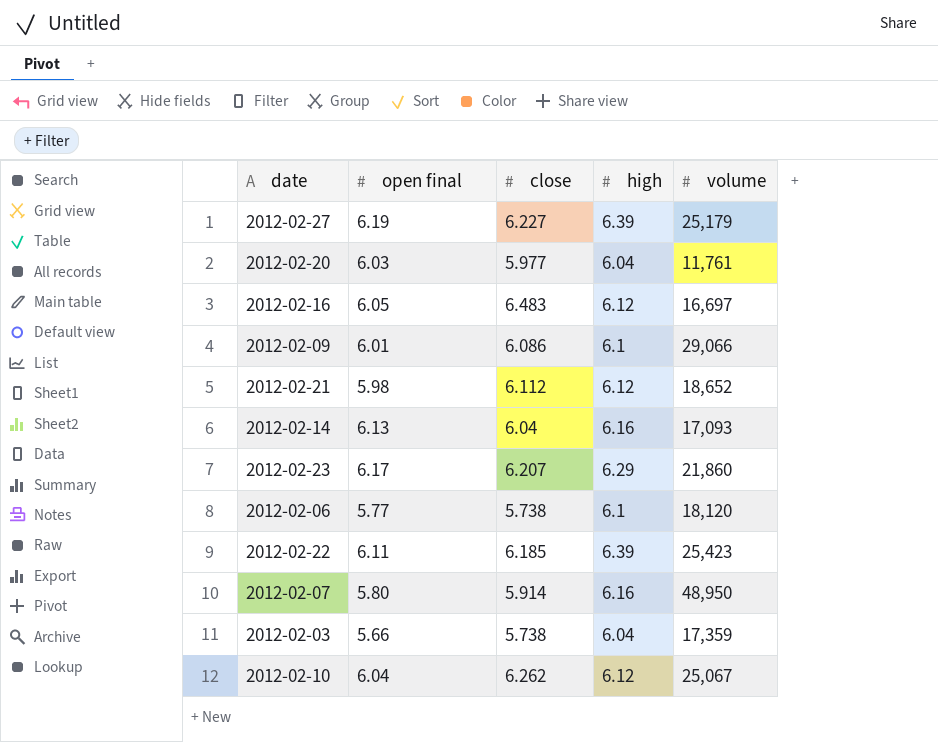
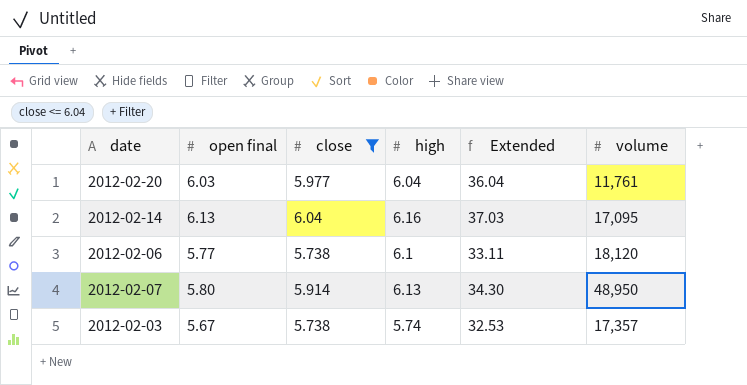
filter: none -> close <= 6.04
column Extended | formula: none -> [open final] * [close]
2012-02-14 | volume: 17,093 -> 17,095
2012-02-07 | high: 6.16 -> 6.13
2012-02-03 | open final: 5.66 -> 5.67
2012-02-03 | high: 6.04 -> 5.74
2012-02-03 | volume: 17,359 -> 17,357

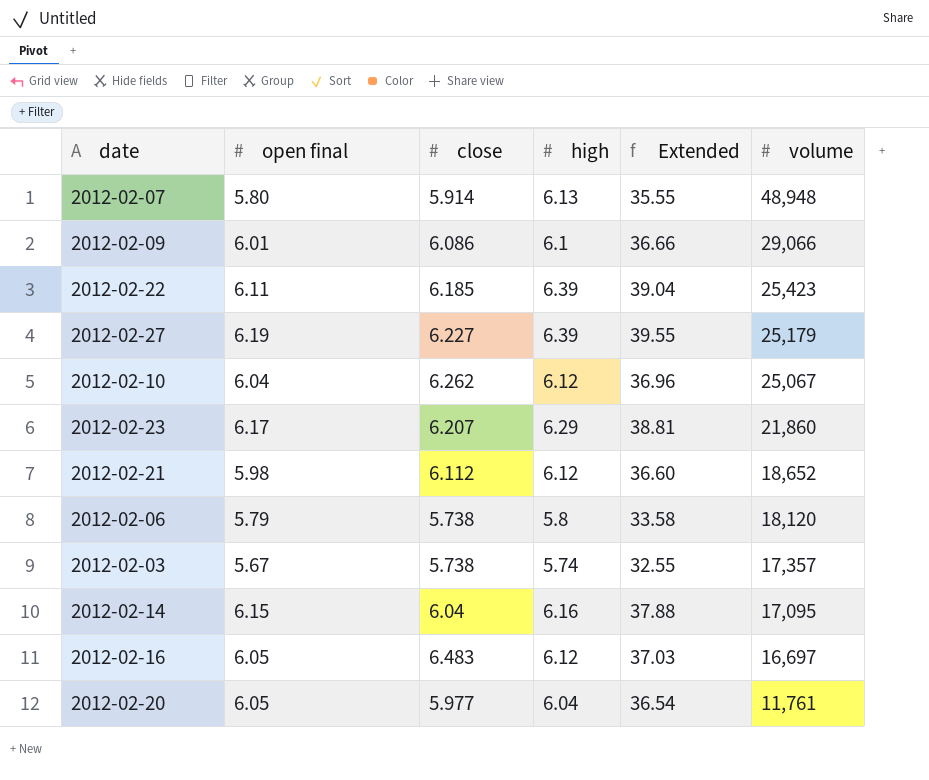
filter: close <= 6.04 -> none
row order: none -> volume descending
column Extended | formula: [open final] * [close] -> [open final] * [high]
2012-02-07 | volume: 48,950 -> 48,948
2012-02-06 | open final: 5.77 -> 5.79
2012-02-06 | high: 6.1 -> 5.8
2012-02-14 | open final: 6.13 -> 6.15
2012-02-20 | open final: 6.03 -> 6.05

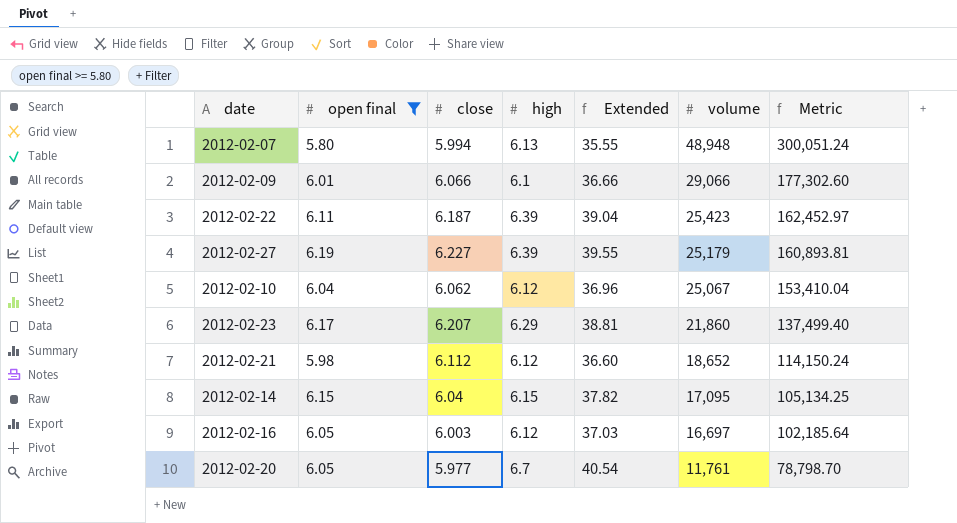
filter: none -> open final >= 5.80
column Metric | formula: none -> [high] * [volume]
2012-02-07 | close: 5.914 -> 5.994
2012-02-09 | close: 6.086 -> 6.066
2012-02-22 | close: 6.185 -> 6.187
2012-02-10 | close: 6.262 -> 6.062
2012-02-14 | high: 6.16 -> 6.15
2012-02-14 | Extended: 37.88 -> 37.82
2012-02-16 | close: 6.483 -> 6.003
2012-02-20 | high: 6.04 -> 6.7
2012-02-20 | Extended: 36.54 -> 40.54

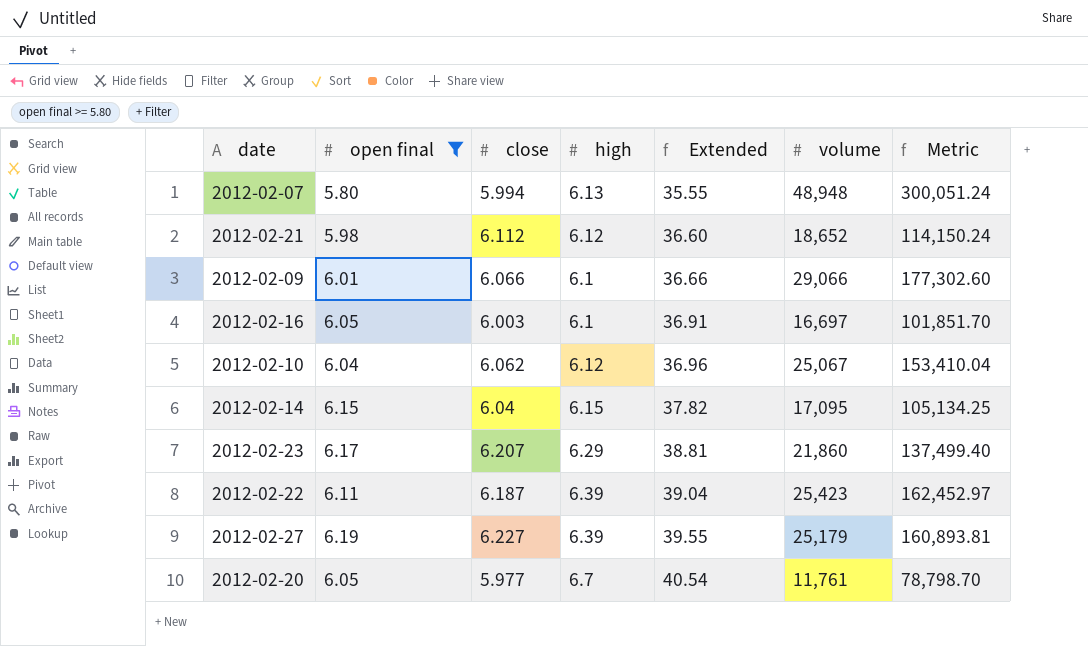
row order: volume descending -> Extended ascending
2012-02-16 | high: 6.12 -> 6.1
2012-02-16 | Extended: 37.03 -> 36.91
2012-02-16 | Metric: 102,185.64 -> 101,851.70

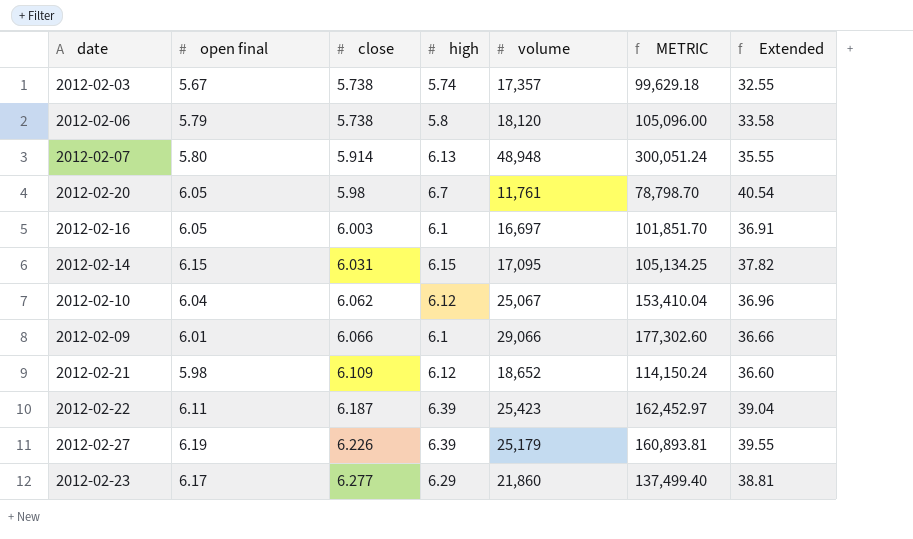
filter: open final >= 5.80 -> none
row order: Extended ascending -> close ascending
column name: Metric -> METRIC
column Extended | position: 5 -> 7
2012-02-07 | close: 5.994 -> 5.914
2012-02-20 | close: 5.977 -> 5.98
2012-02-14 | close: 6.04 -> 6.031
2012-02-21 | close: 6.112 -> 6.109
2012-02-27 | close: 6.227 -> 6.226
2012-02-23 | close: 6.207 -> 6.277

